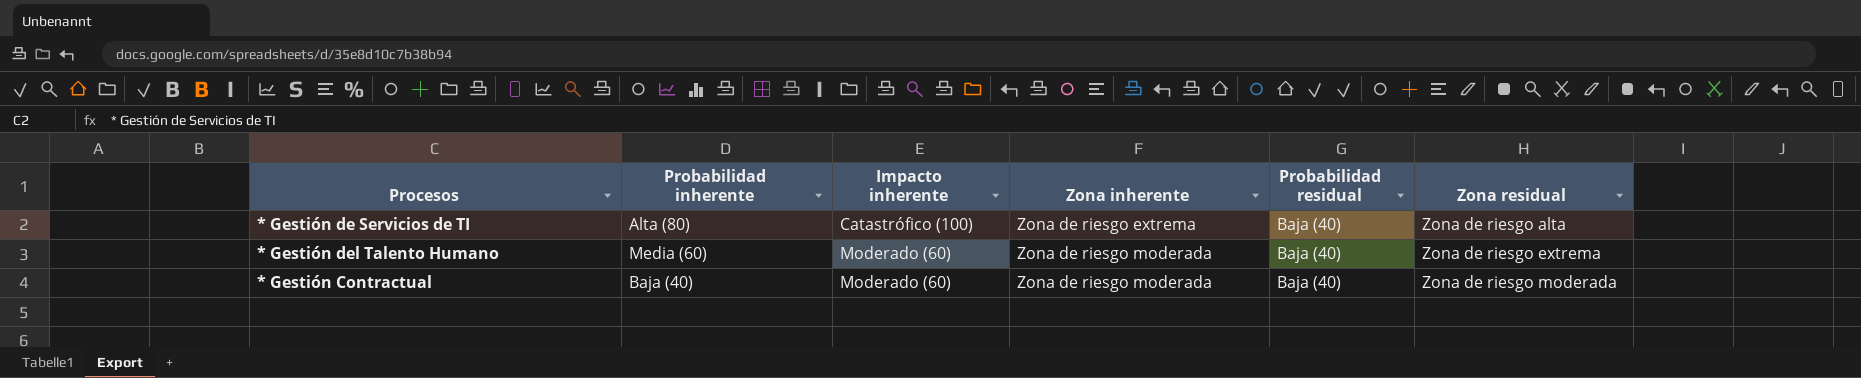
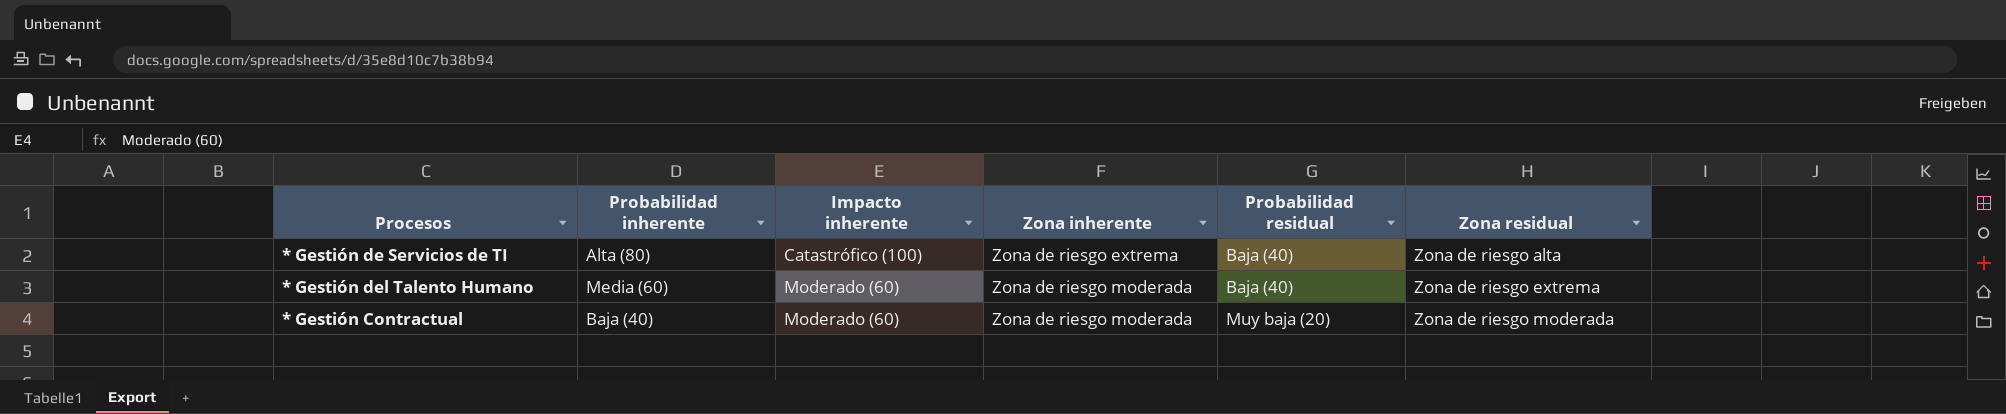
* Gestión Contractual | Probabilidad residual: Baja (40) -> Muy baja (20)

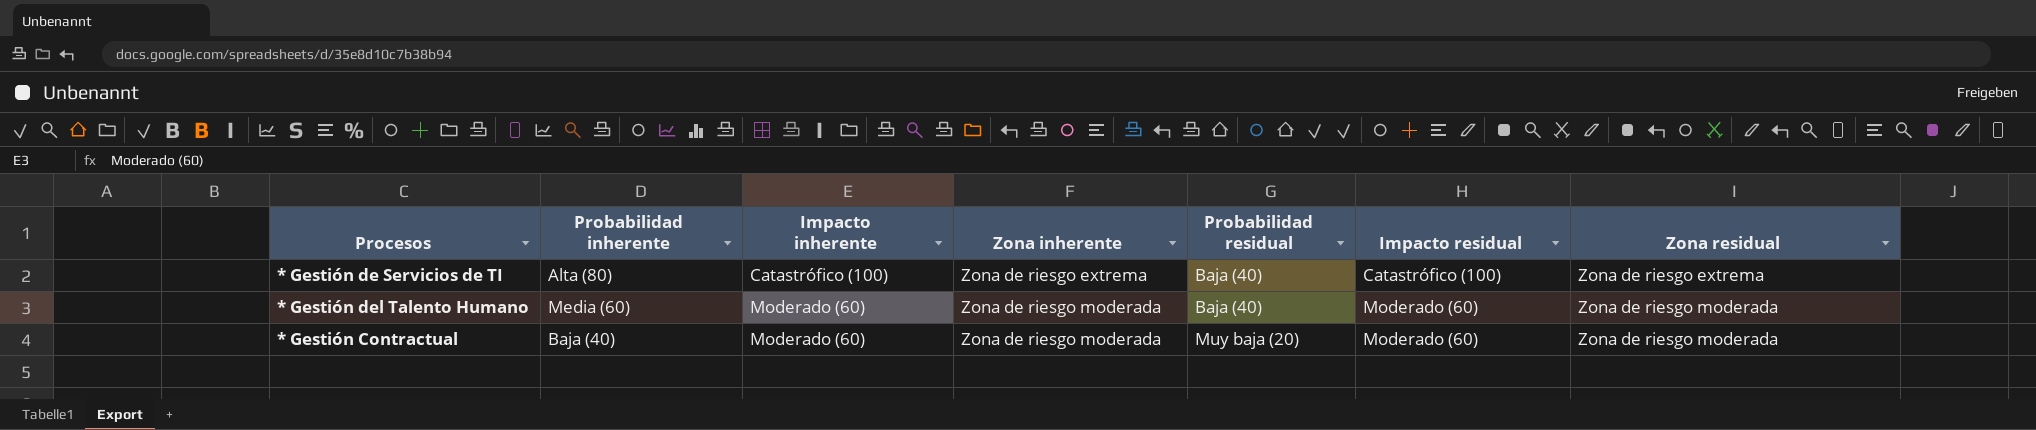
column Impacto residual | position: none -> 6
* Gestión de Servicios de TI | Zona residual: Zona de riesgo alta -> Zona de riesgo extrema
* Gestión del Talento Humano | Zona residual: Zona de riesgo extrema -> Zona de riesgo moderada

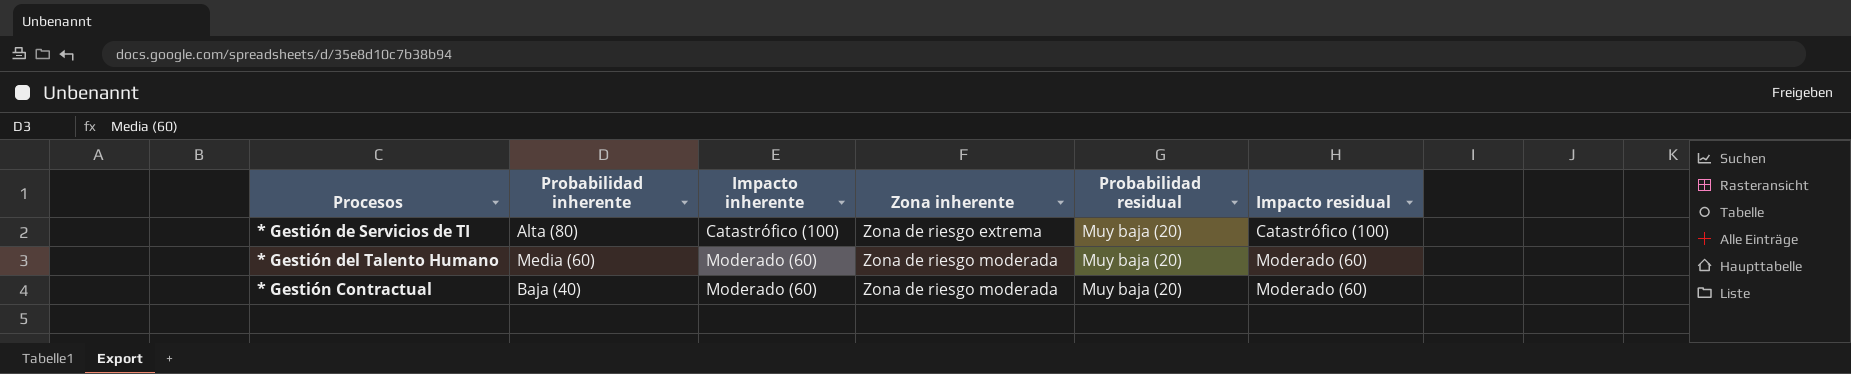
column Zona residual | position: 7 -> none
* Gestión de Servicios de TI | Probabilidad residual: Baja (40) -> Muy baja (20)
* Gestión del Talento Humano | Probabilidad residual: Baja (40) -> Muy baja (20)

